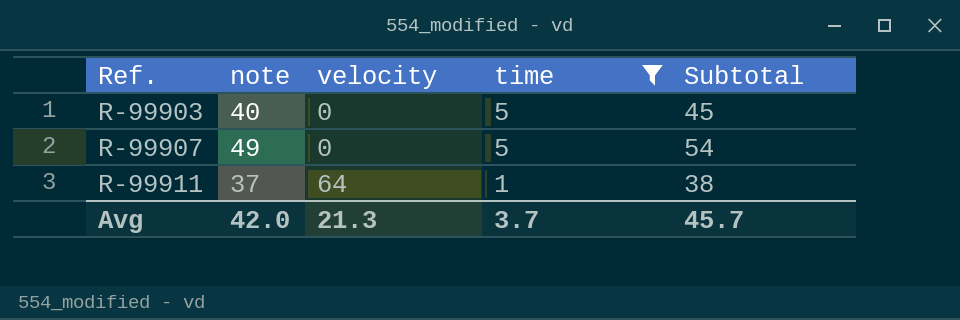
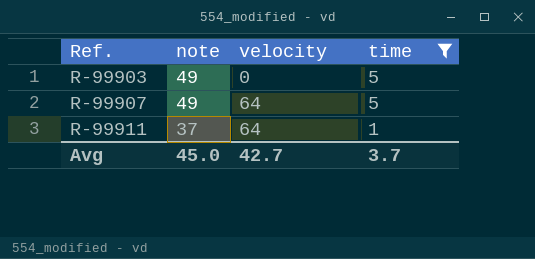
column Subtotal | formula: [note] + [time] -> none
R-99903 | note: 40 -> 49
R-99907 | velocity: 0 -> 64
Avg | note: 42.0 -> 45.0
Avg | velocity: 21.3 -> 42.7

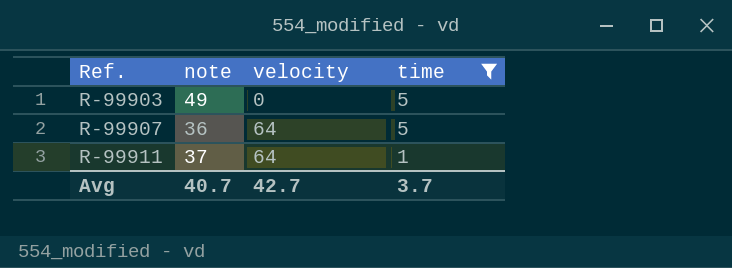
R-99907 | note: 49 -> 36
Avg | note: 45.0 -> 40.7

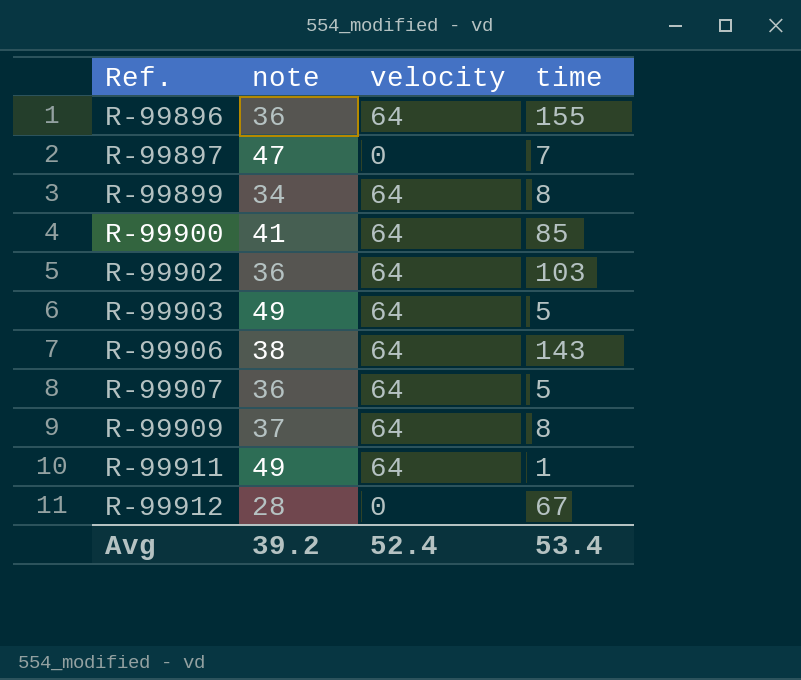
filter: time <= 5 -> none
R-99903 | velocity: 0 -> 64
R-99911 | note: 37 -> 49
Avg | note: 40.7 -> 39.2
Avg | velocity: 42.7 -> 52.4
Avg | time: 3.7 -> 53.4

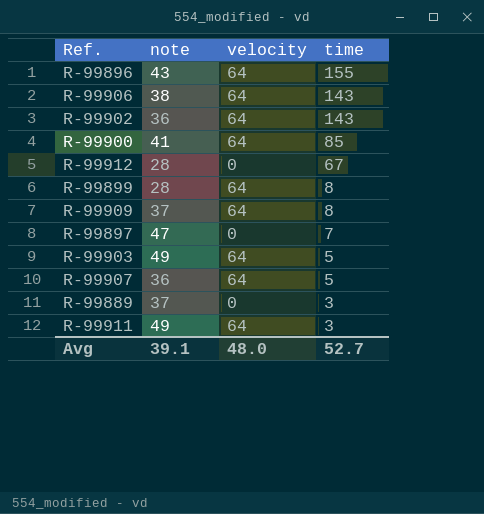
row order: Ref. ascending -> time descending
R-99896 | note: 36 -> 43
R-99902 | time: 103 -> 143
R-99899 | note: 34 -> 28
row R-99889: none -> 37 | 0 | 3
R-99911 | time: 1 -> 3
Avg | note: 39.2 -> 39.1
Avg | velocity: 52.4 -> 48.0
Avg | time: 53.4 -> 52.7

